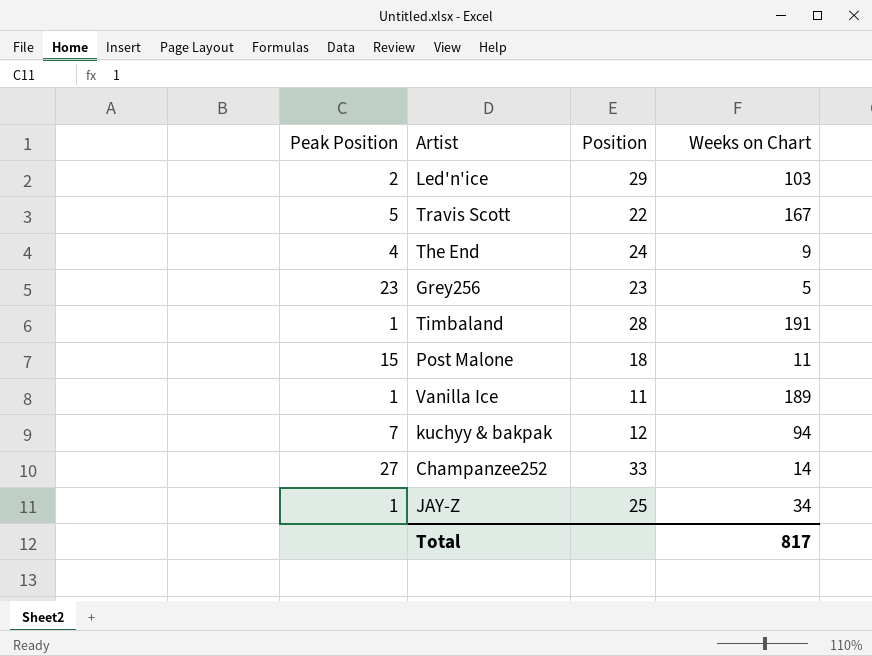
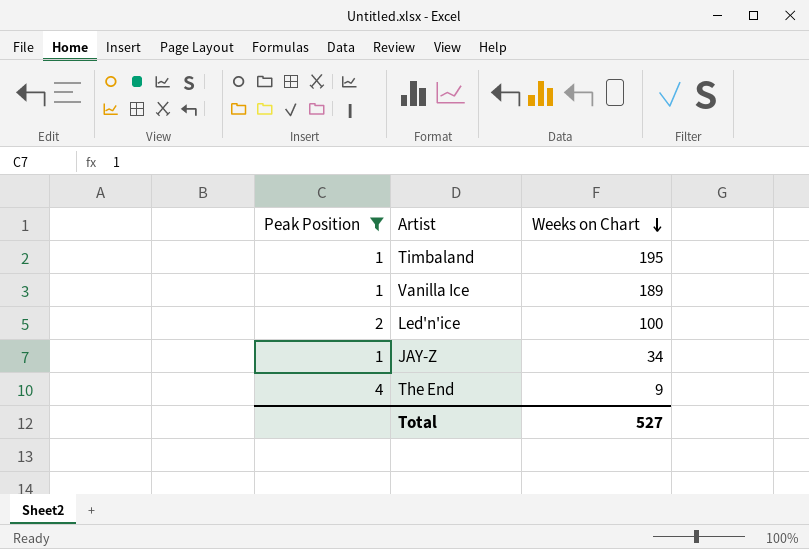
filter: none -> Peak Position <= 4
row order: none -> Weeks on Chart descending
column Position | position: 3 -> none
Timbaland | Weeks on Chart: 191 -> 195
Led'n'ice | Weeks on Chart: 103 -> 100
Total | Weeks on Chart: 817 -> 527

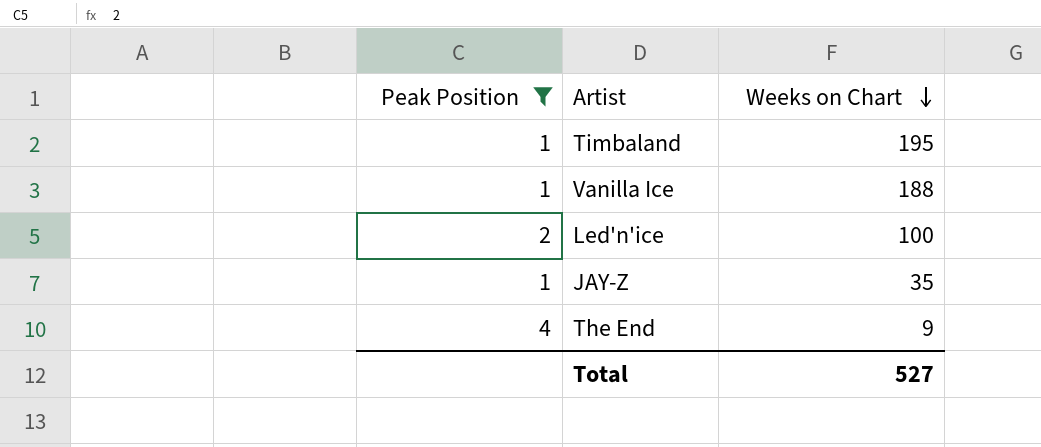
Vanilla Ice | Weeks on Chart: 189 -> 188
JAY-Z | Weeks on Chart: 34 -> 35

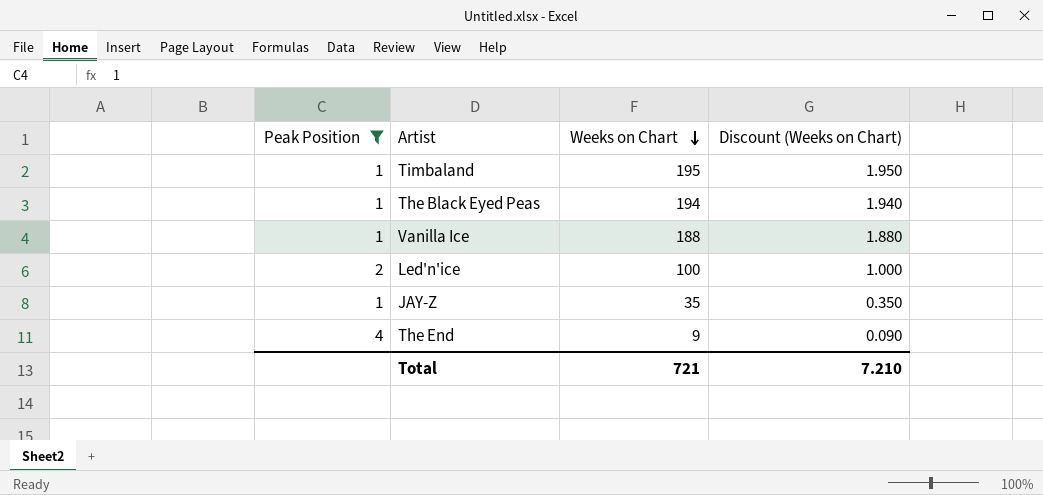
column Discount (Weeks on Chart) | formula: none -> [Weeks on Chart] * 0.01
row The Black Eyed Peas: none -> 1 | 194 | 1.940
Total | Weeks on Chart: 527 -> 721

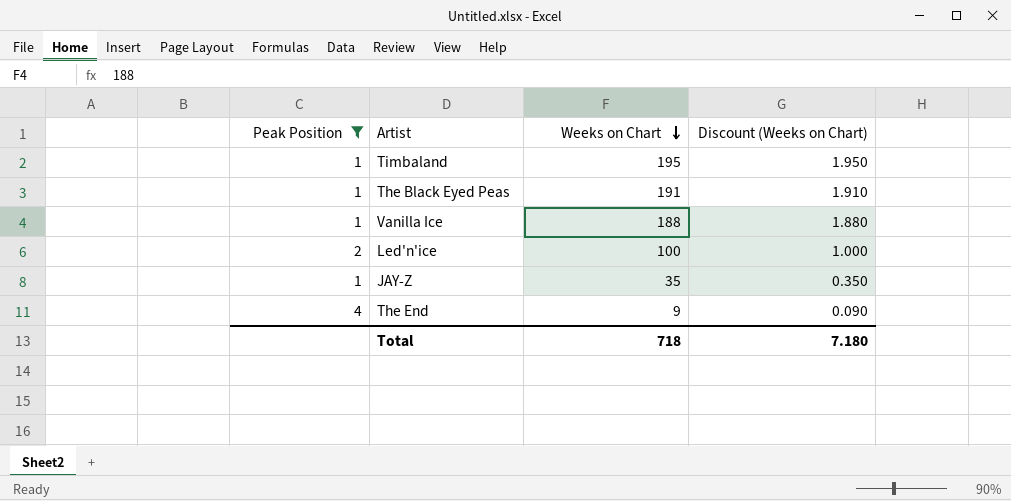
The Black Eyed Peas | Weeks on Chart: 194 -> 191
The Black Eyed Peas | Discount (Weeks on Chart): 1.940 -> 1.910
Total | Weeks on Chart: 721 -> 718
Total | Discount (Weeks on Chart): 7.210 -> 7.180

